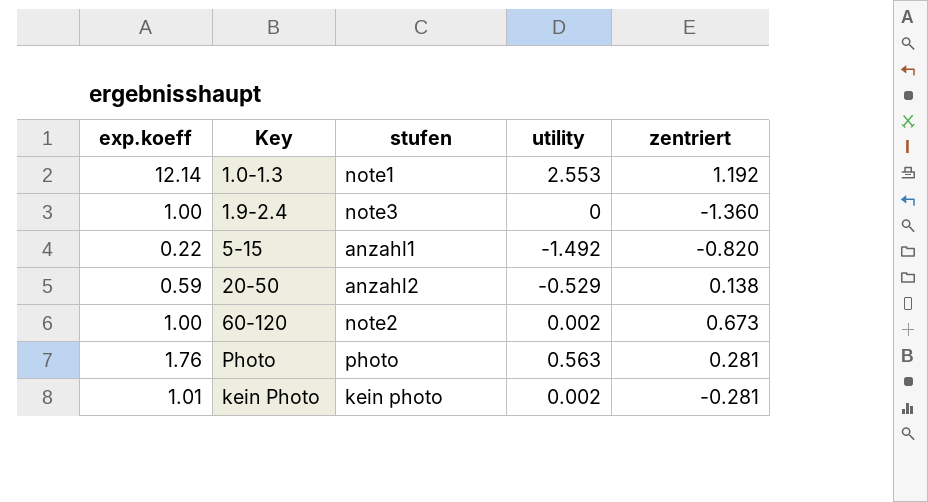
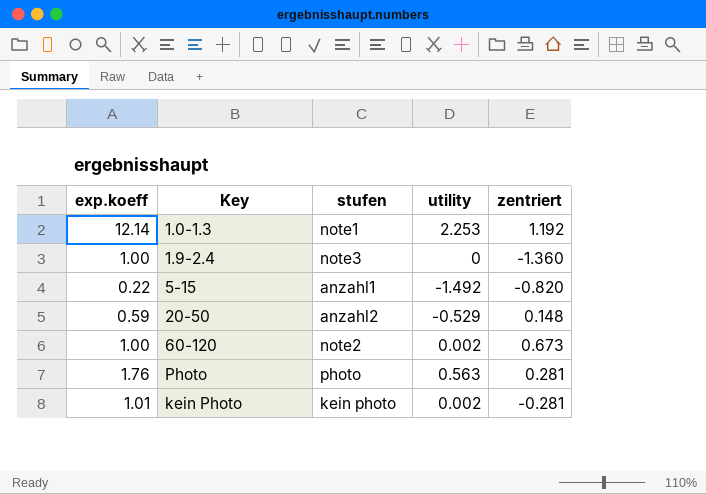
1.0-1.3 | utility: 2.553 -> 2.253
20-50 | zentriert: 0.138 -> 0.148

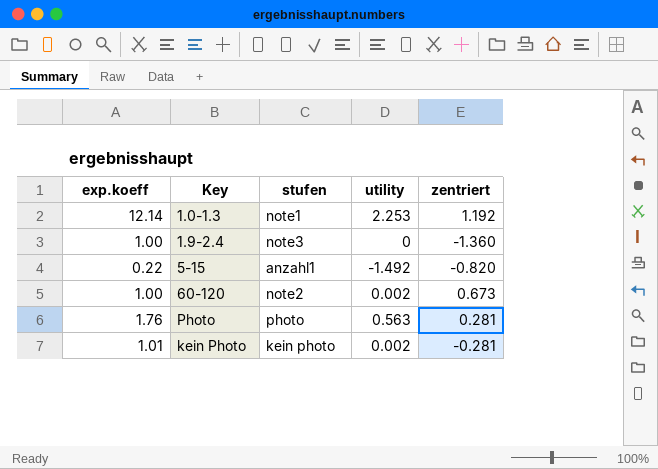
row 20-50: 0.59 | anzahl2 | -0.529 | 0.148 -> none

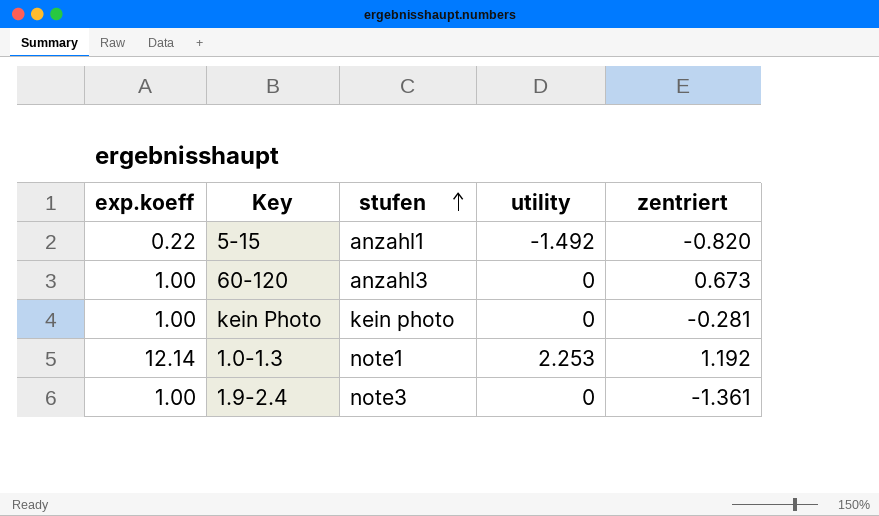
row order: none -> stufen ascending
row Photo: 1.76 | photo | 0.563 | 0.281 -> none
60-120 | stufen: note2 -> anzahl3
60-120 | utility: 0.002 -> 0
kein Photo | exp.koeff: 1.01 -> 1.00
kein Photo | utility: 0.002 -> 0
1.9-2.4 | zentriert: -1.360 -> -1.361

